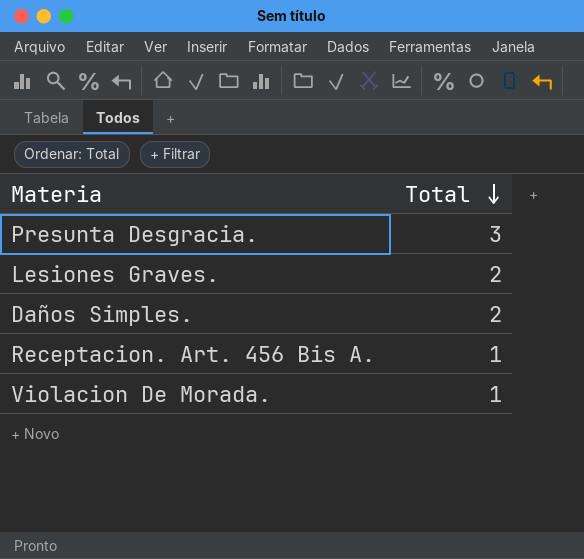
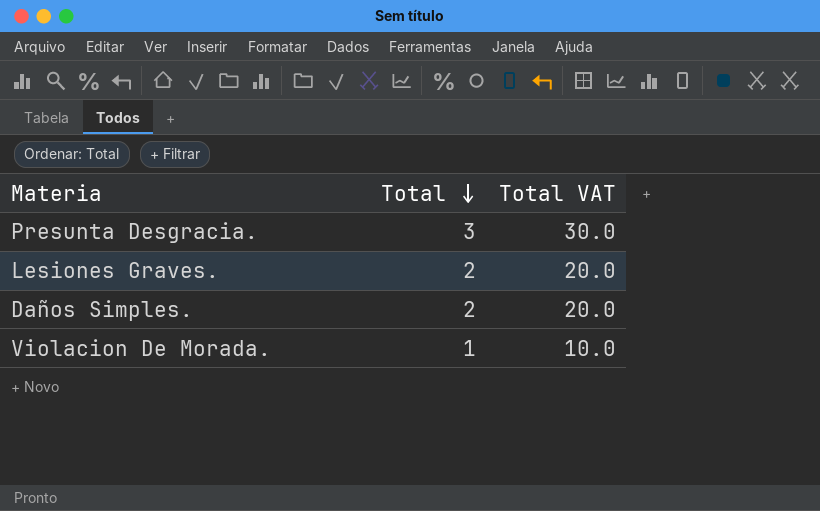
column Total VAT | formula: none -> [Total] * 10
row Receptacion. Art. 456 Bis A.: 1 -> none

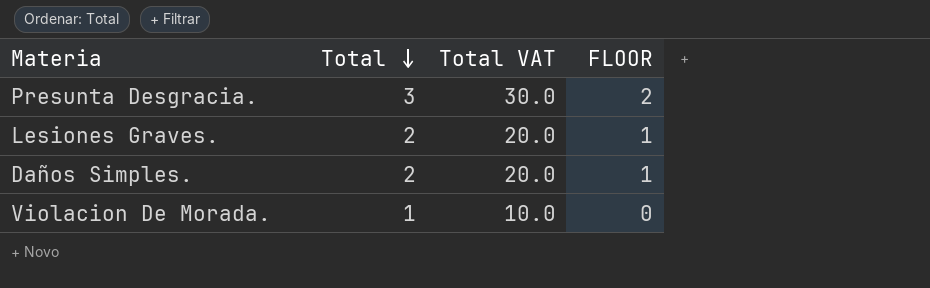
column FLOOR | formula: none -> [Total] - 1

